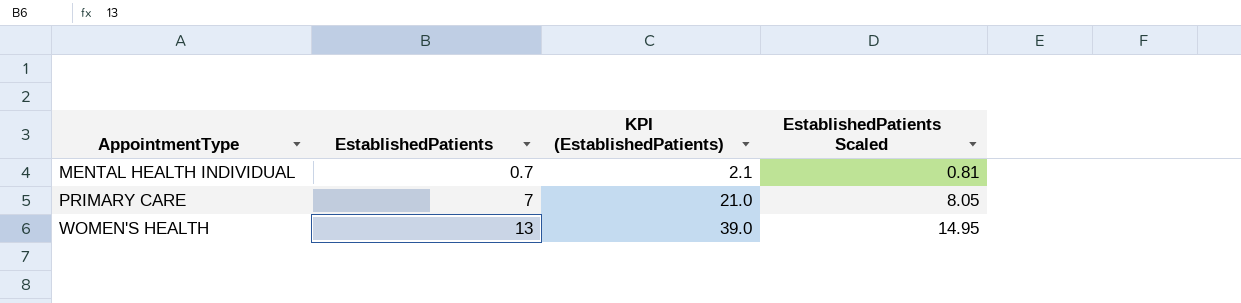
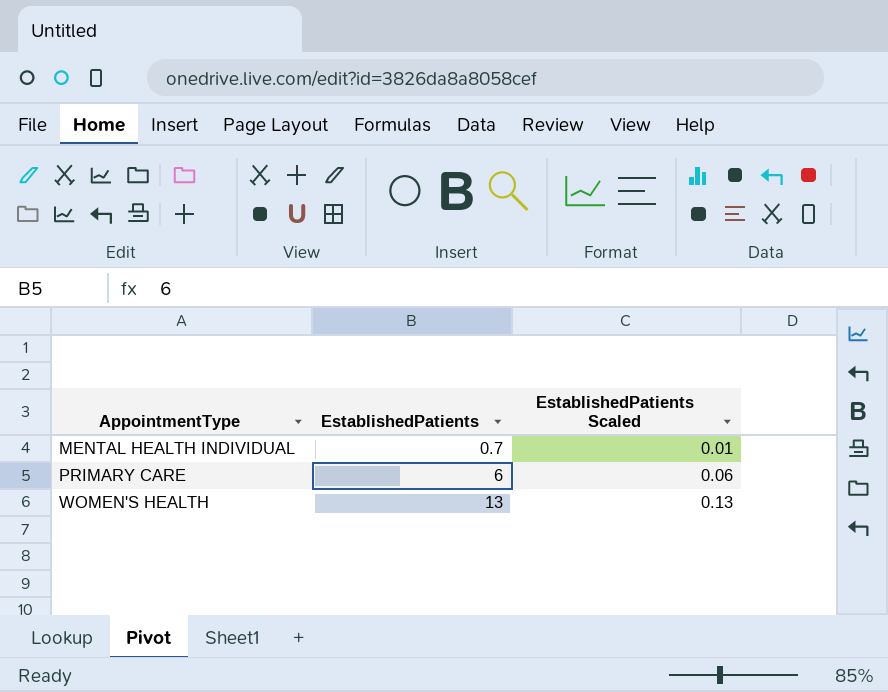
column KPI (EstablishedPatients) | formula: [EstablishedPatients] * 3 -> none
column EstablishedPatients Scaled | formula: [EstablishedPatients] * 1.15 -> [EstablishedPatients] * 0.01
PRIMARY CARE | EstablishedPatients: 7 -> 6

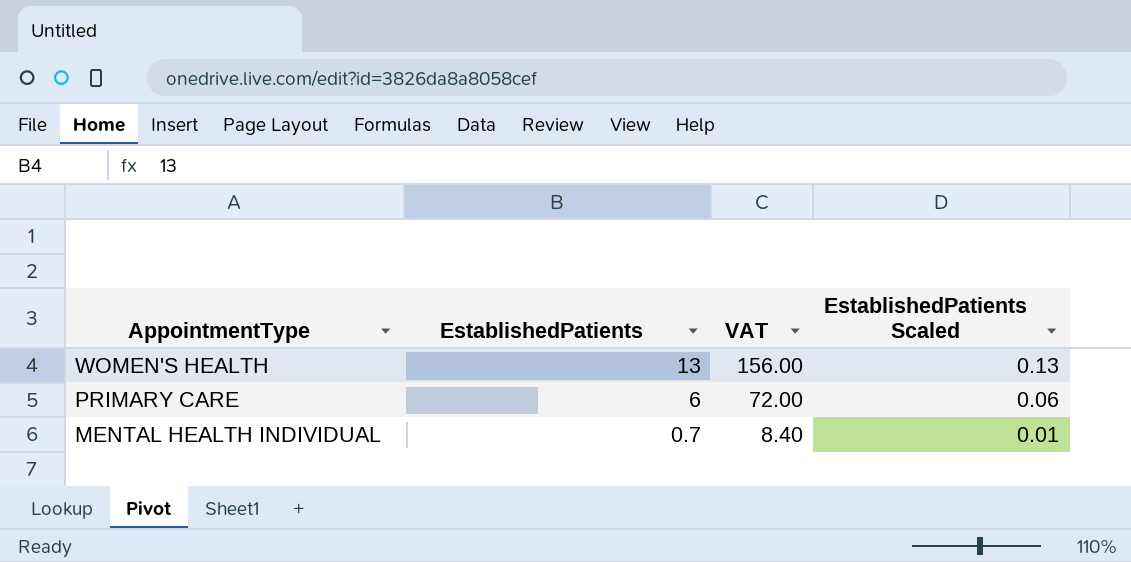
row order: AppointmentType ascending -> AppointmentType descending
column VAT | formula: none -> [EstablishedPatients] * 12

